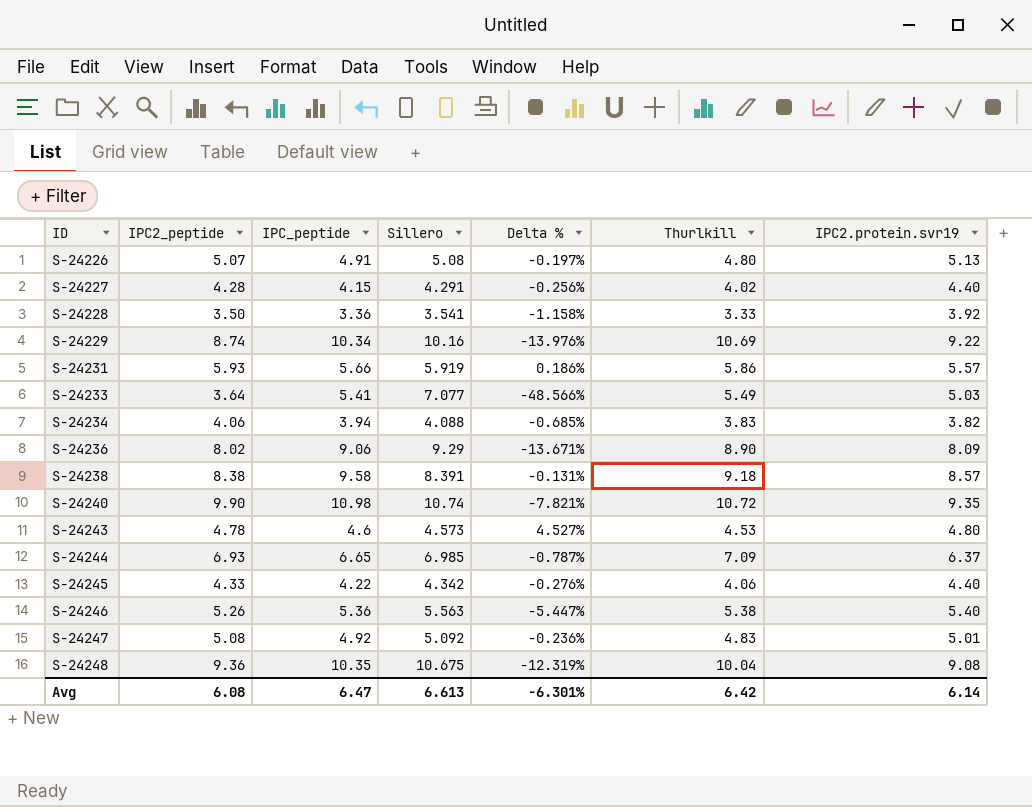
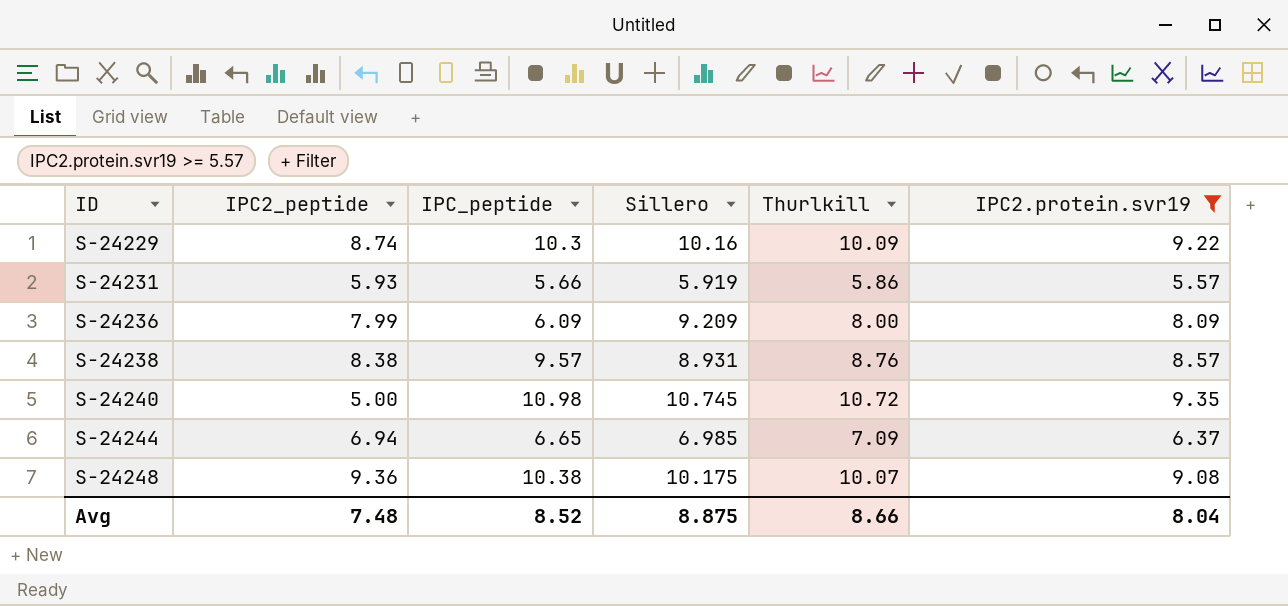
filter: none -> IPC2.protein.svr19 >= 5.57
column Delta % | formula: ([IPC2_peptide] - [Sillero]) / [Sillero] -> none
S-24229 | IPC_peptide: 10.34 -> 10.3
S-24229 | Thurlkill: 10.69 -> 10.09
S-24236 | IPC2_peptide: 8.02 -> 7.99
S-24236 | IPC_peptide: 9.06 -> 6.09
S-24236 | Sillero: 9.29 -> 9.209
S-24236 | Thurlkill: 8.90 -> 8.00
S-24238 | IPC_peptide: 9.58 -> 9.57
S-24238 | Sillero: 8.391 -> 8.931
S-24238 | Thurlkill: 9.18 -> 8.76
S-24240 | IPC2_peptide: 9.90 -> 5.00
S-24240 | Sillero: 10.74 -> 10.745
S-24244 | IPC2_peptide: 6.93 -> 6.94
S-24248 | IPC_peptide: 10.35 -> 10.38
S-24248 | Sillero: 10.675 -> 10.175
S-24248 | Thurlkill: 10.04 -> 10.07
Avg | IPC2_peptide: 6.08 -> 7.48
Avg | IPC_peptide: 6.47 -> 8.52
Avg | Sillero: 6.613 -> 8.875
Avg | Thurlkill: 6.42 -> 8.66
Avg | IPC2.protein.svr19: 6.14 -> 8.04

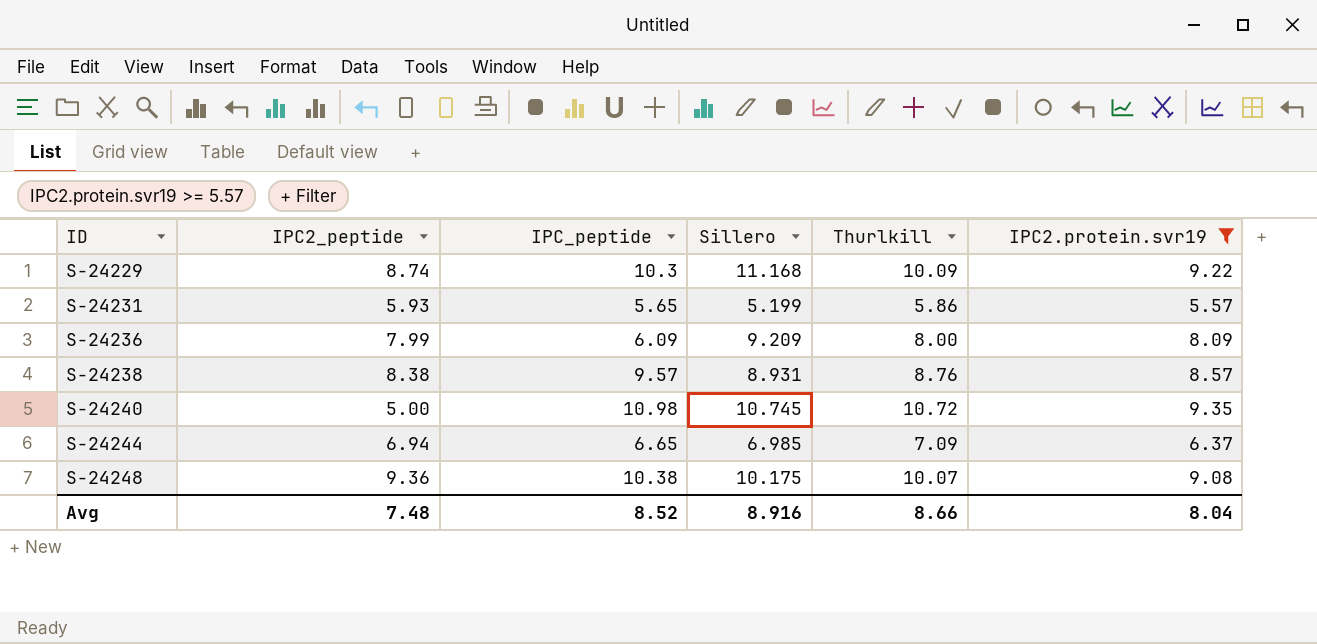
S-24229 | Sillero: 10.16 -> 11.168
S-24231 | IPC_peptide: 5.66 -> 5.65
S-24231 | Sillero: 5.919 -> 5.199
Avg | Sillero: 8.875 -> 8.916

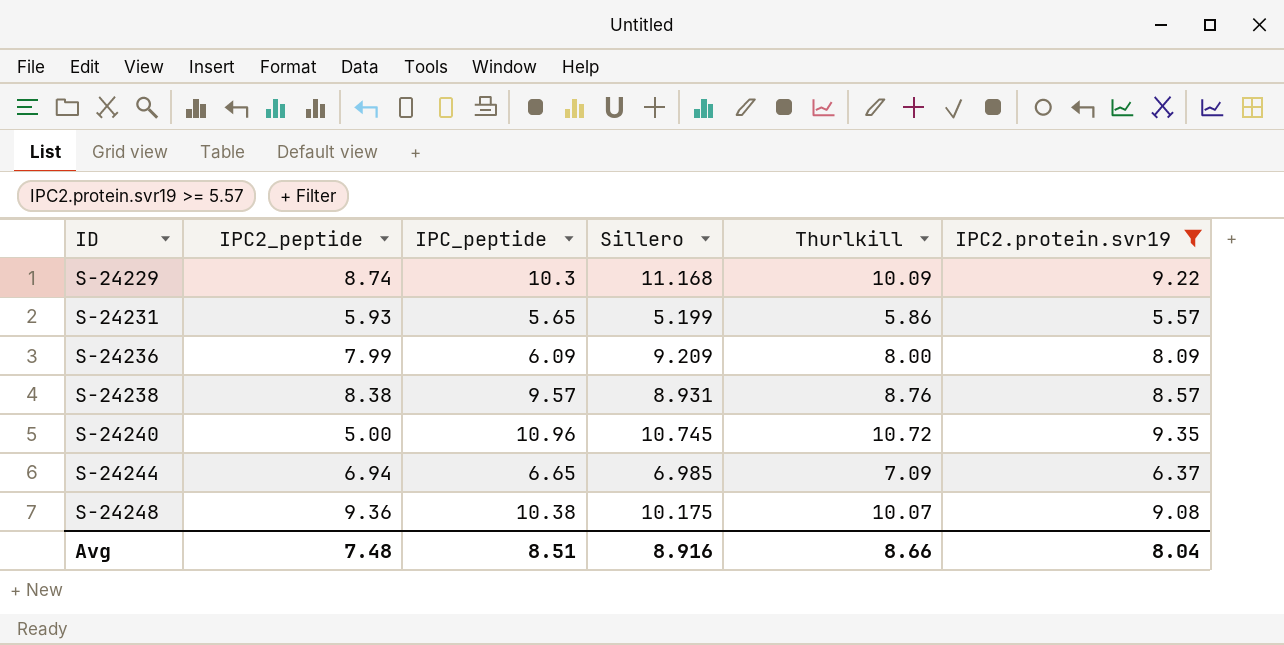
S-24240 | IPC_peptide: 10.98 -> 10.96
Avg | IPC_peptide: 8.52 -> 8.51

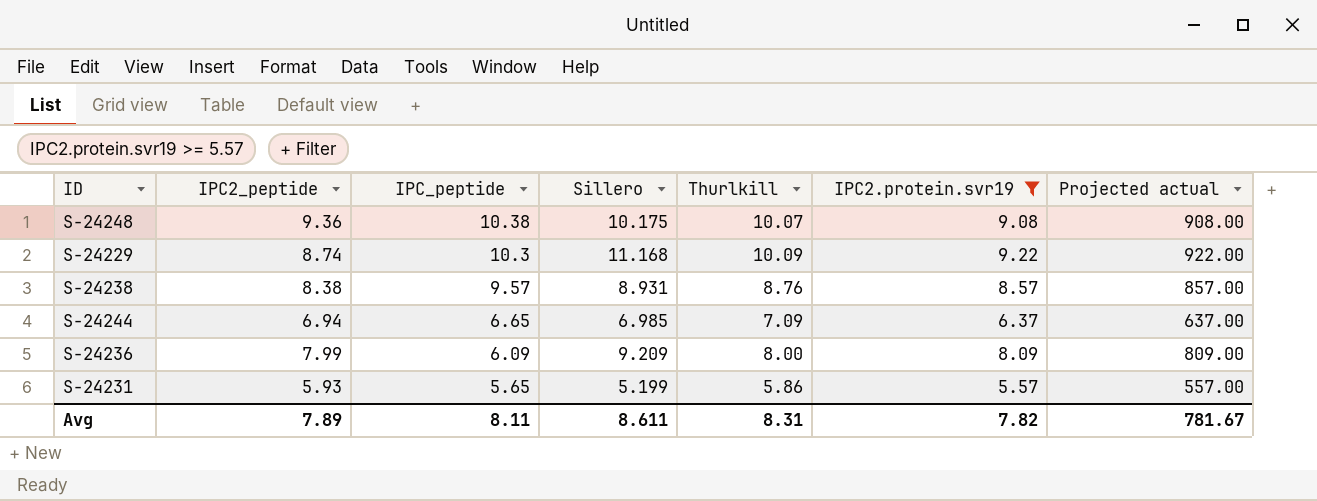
row order: ID ascending -> IPC_peptide descending
column Projected actual | formula: none -> [IPC2.protein.svr19] * 100
row S-24240: 5.00 | 10.96 | 10.745 | 10.72 | 9.35 -> none
Avg | IPC2_peptide: 7.48 -> 7.89
Avg | IPC_peptide: 8.51 -> 8.11
Avg | Sillero: 8.916 -> 8.611
Avg | Thurlkill: 8.66 -> 8.31
Avg | IPC2.protein.svr19: 8.04 -> 7.82

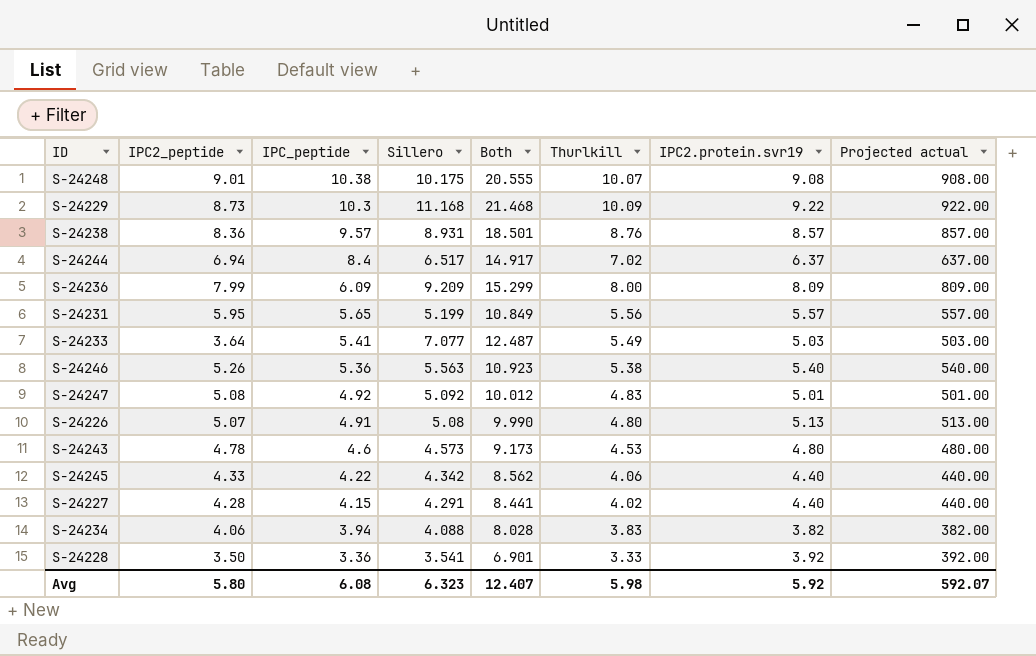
filter: IPC2.protein.svr19 >= 5.57 -> none
column Both | formula: none -> [IPC_peptide] + [Sillero]
S-24248 | IPC2_peptide: 9.36 -> 9.01
S-24229 | IPC2_peptide: 8.74 -> 8.73
S-24238 | IPC2_peptide: 8.38 -> 8.36
S-24244 | IPC_peptide: 6.65 -> 8.4
S-24244 | Sillero: 6.985 -> 6.517
S-24244 | Thurlkill: 7.09 -> 7.02
S-24231 | IPC2_peptide: 5.93 -> 5.95
S-24231 | Thurlkill: 5.86 -> 5.56
Avg | IPC2_peptide: 7.89 -> 5.80
Avg | IPC_peptide: 8.11 -> 6.08
Avg | Sillero: 8.611 -> 6.323
Avg | Thurlkill: 8.31 -> 5.98
Avg | IPC2.protein.svr19: 7.82 -> 5.92
Avg | Projected actual: 781.67 -> 592.07

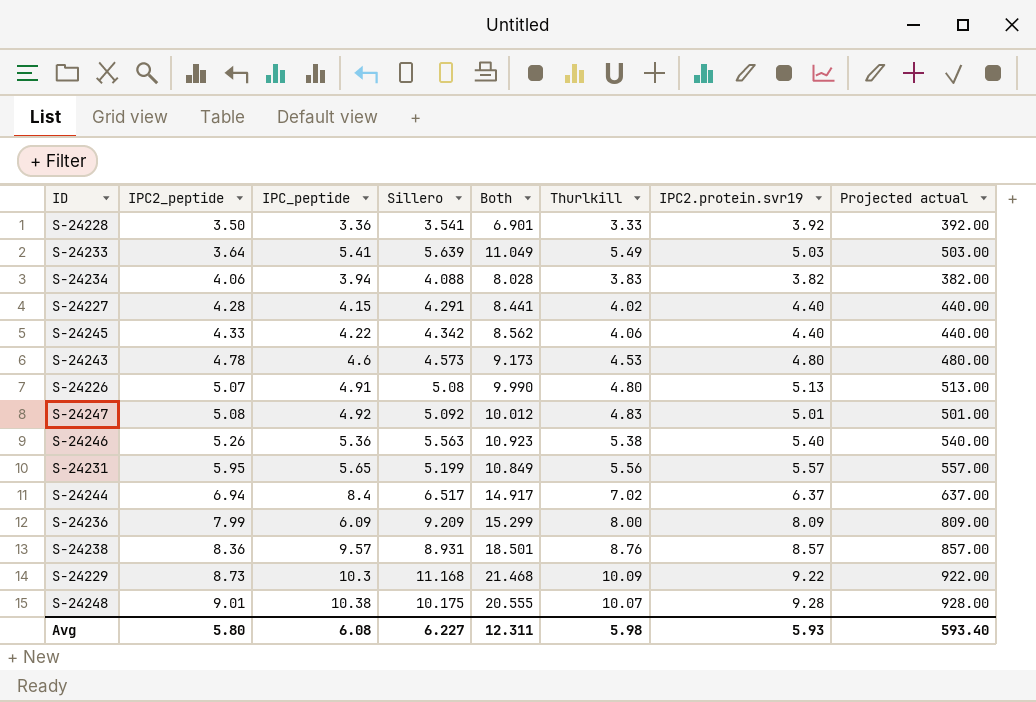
row order: IPC_peptide descending -> IPC2_peptide ascending
S-24233 | Sillero: 7.077 -> 5.639
S-24233 | Both: 12.487 -> 11.049
S-24248 | IPC2.protein.svr19: 9.08 -> 9.28
S-24248 | Projected actual: 908.00 -> 928.00
Avg | Sillero: 6.323 -> 6.227
Avg | Both: 12.407 -> 12.311
Avg | IPC2.protein.svr19: 5.92 -> 5.93
Avg | Projected actual: 592.07 -> 593.40

